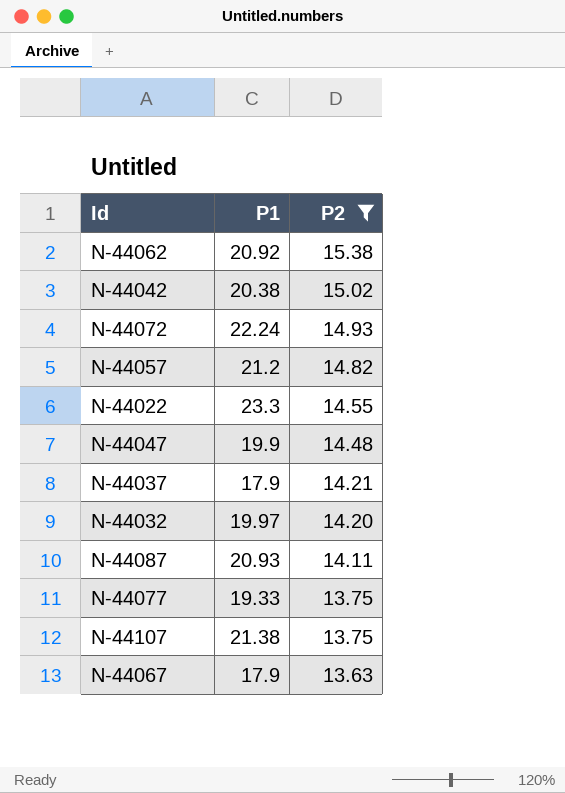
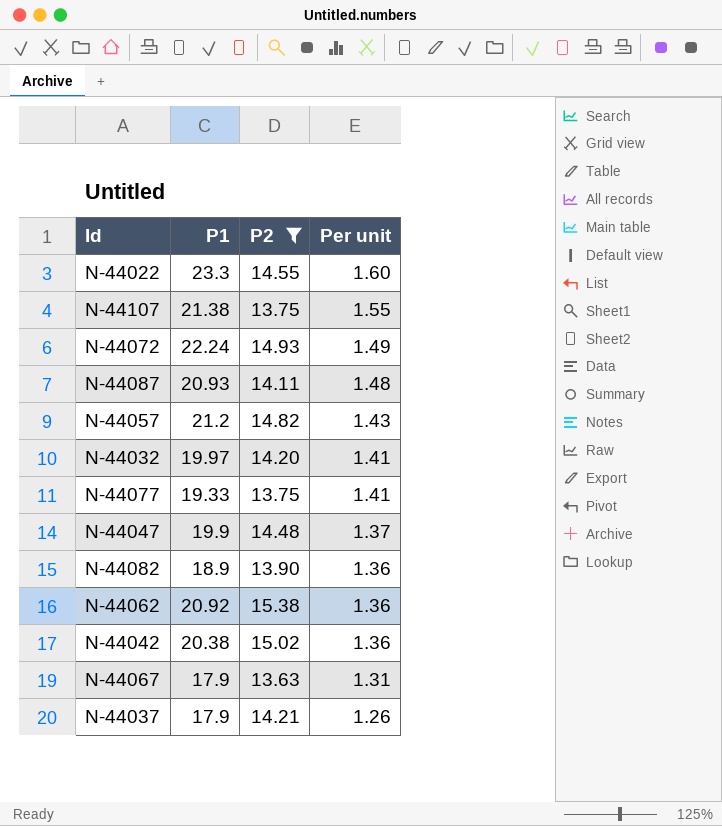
row order: P2 descending -> Per unit descending
column Per unit | formula: none -> [P1] / [P2]
row N-44082: none -> 18.9 | 13.90 | 1.36

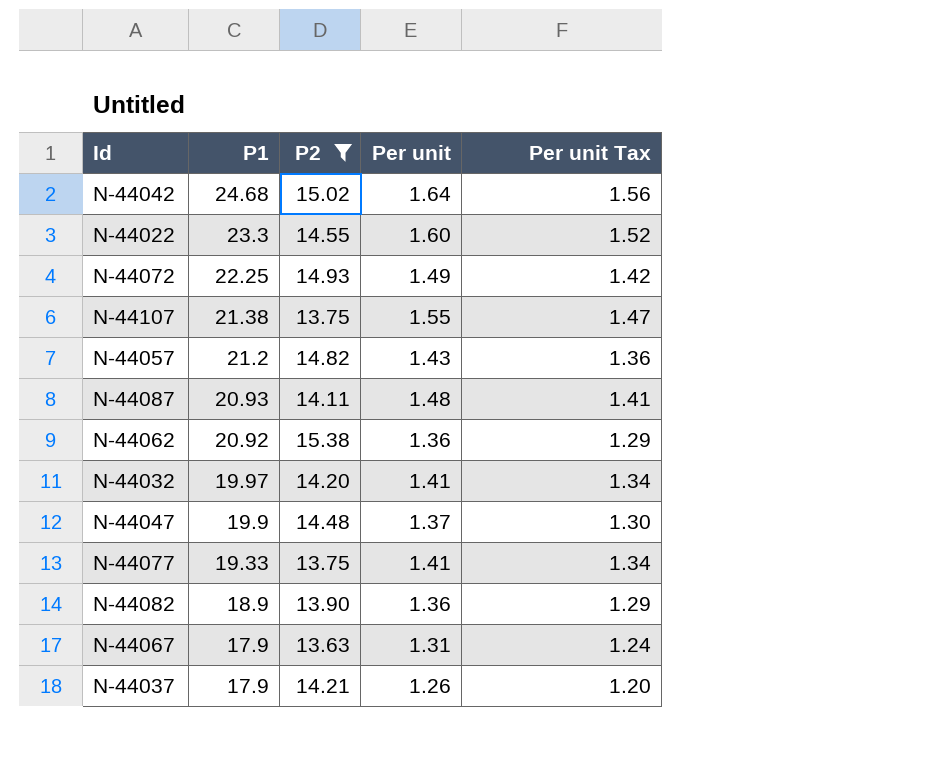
row order: Per unit descending -> P1 descending
column Per unit Tax | formula: none -> [Per unit] * 0.95
N-44042 | P1: 20.38 -> 24.68
N-44042 | Per unit: 1.36 -> 1.64
N-44072 | P1: 22.24 -> 22.25

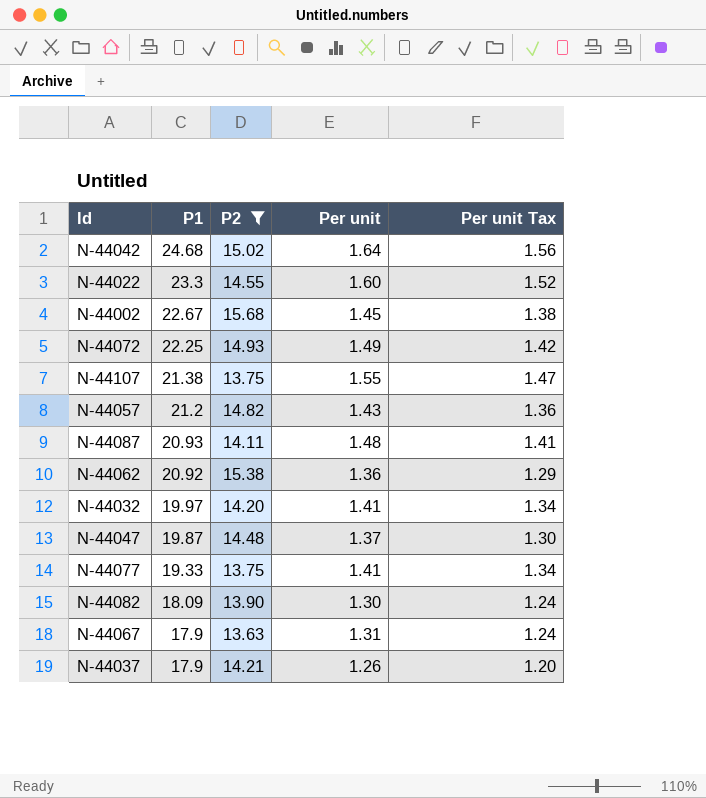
row N-44002: none -> 22.67 | 15.68 | 1.45 | 1.38
N-44047 | P1: 19.9 -> 19.87
N-44082 | P1: 18.9 -> 18.09
N-44082 | Per unit: 1.36 -> 1.30
N-44082 | Per unit Tax: 1.29 -> 1.24

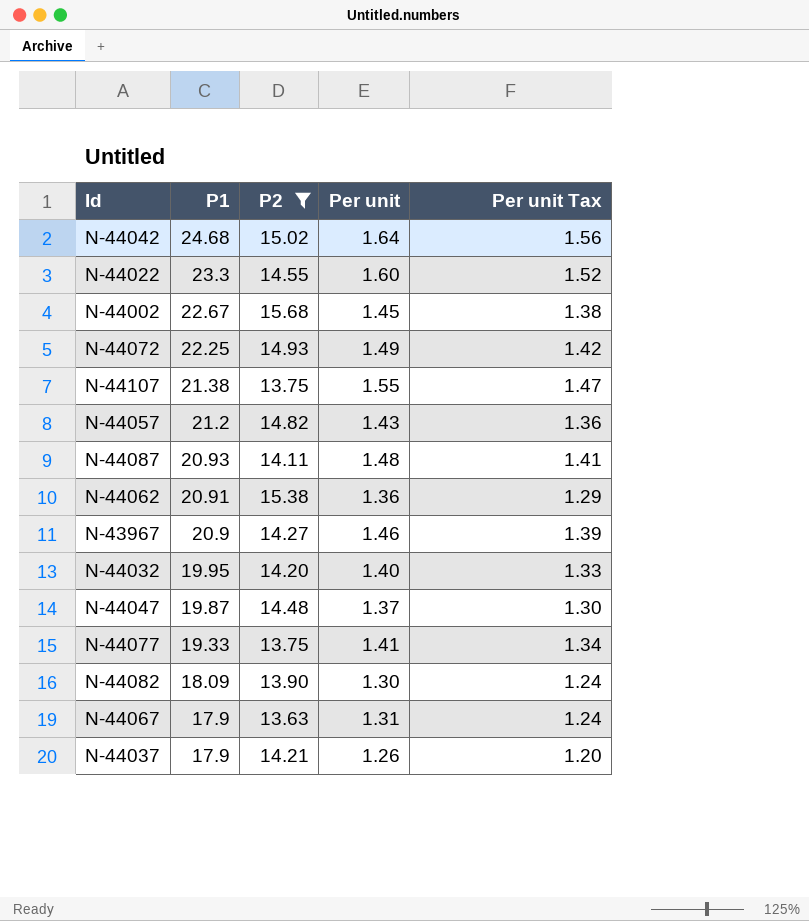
N-44062 | P1: 20.92 -> 20.91
row N-43967: none -> 20.9 | 14.27 | 1.46 | 1.39
N-44032 | P1: 19.97 -> 19.95
N-44032 | Per unit: 1.41 -> 1.40
N-44032 | Per unit Tax: 1.34 -> 1.33

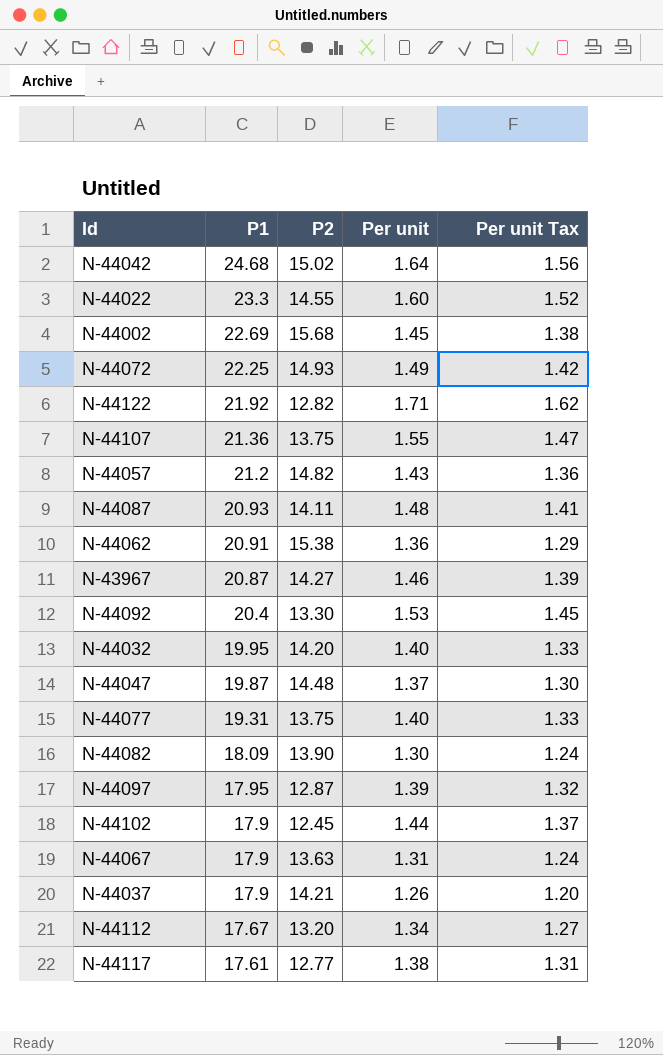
filter: P2 >= 13.63 -> none
N-44002 | P1: 22.67 -> 22.69
N-44107 | P1: 21.38 -> 21.36
N-43967 | P1: 20.9 -> 20.87
N-44077 | P1: 19.33 -> 19.31
N-44077 | Per unit: 1.41 -> 1.40
N-44077 | Per unit Tax: 1.34 -> 1.33

